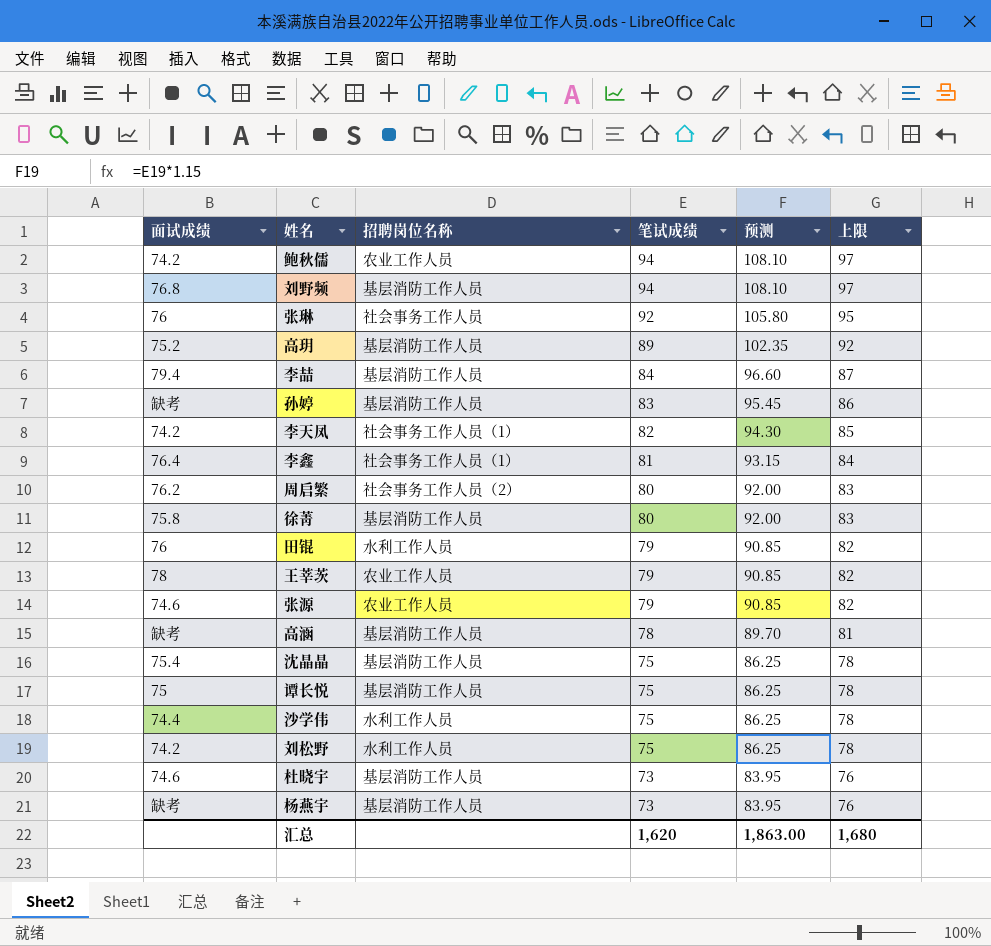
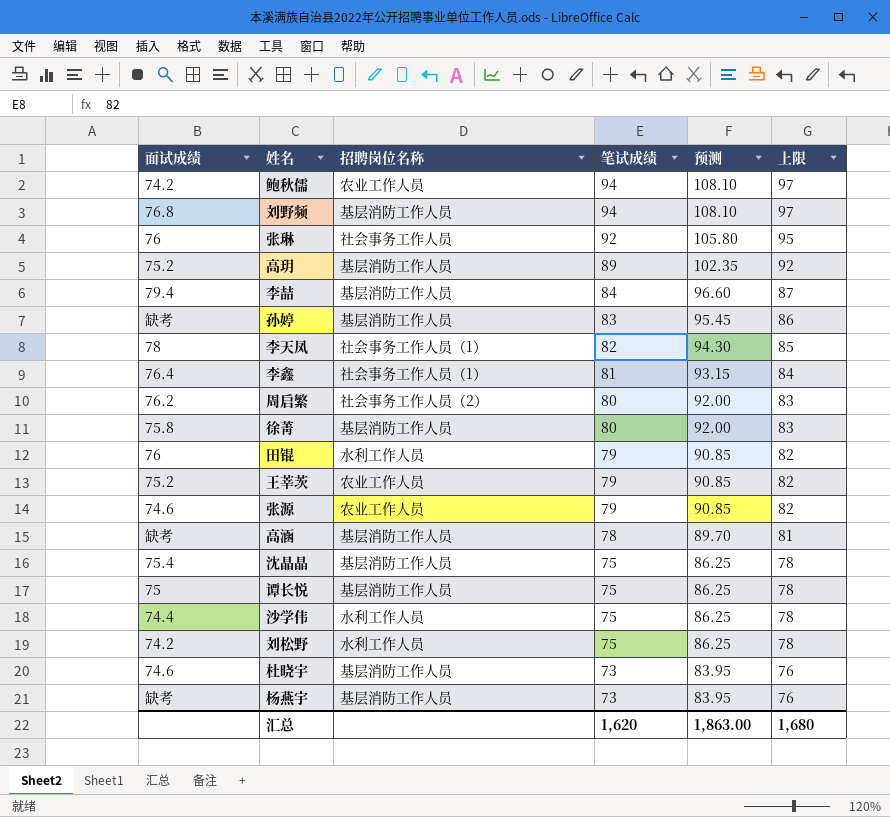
李天凤 | 面试成绩: 74.2 -> 78
王莘茨 | 面试成绩: 78 -> 75.2

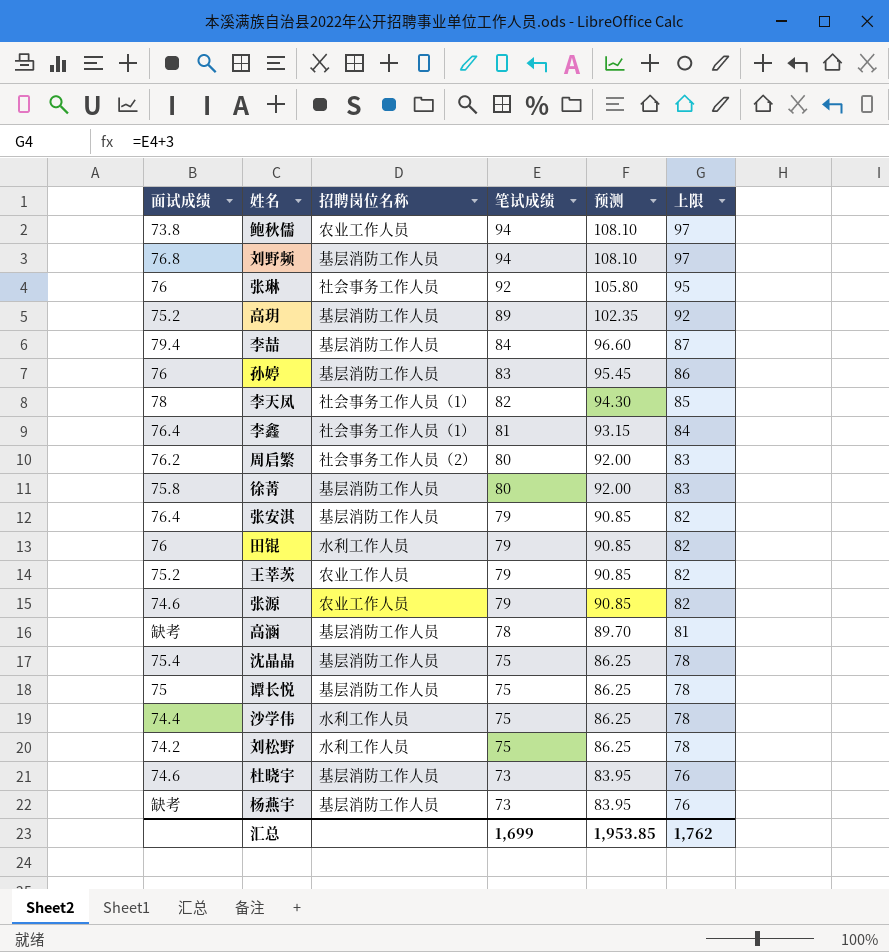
鲍秋儒 | 面试成绩: 74.2 -> 73.8
孙婷 | 面试成绩: 缺考 -> 76
row 张安淇: none -> 76.4 | 基层消防工作人员 | 79 | 90.85 | 82
汇总 | 笔试成绩: 1,620 -> 1,699
汇总 | 预测: 1,863.00 -> 1,953.85
汇总 | 上限: 1,680 -> 1,762

